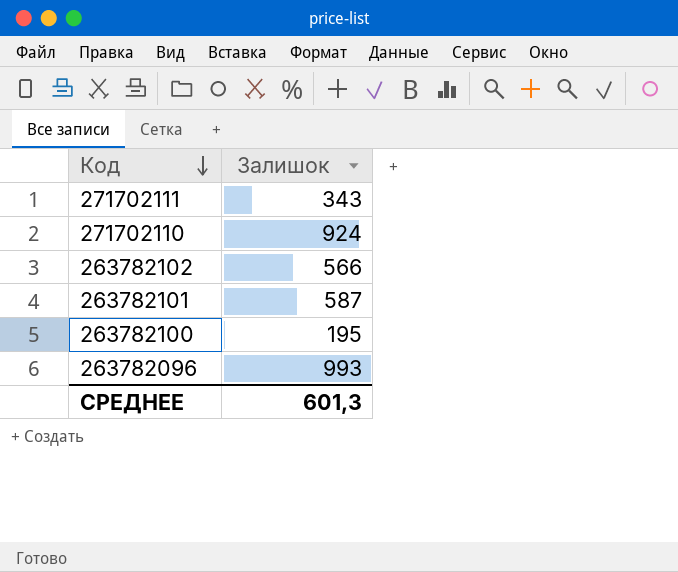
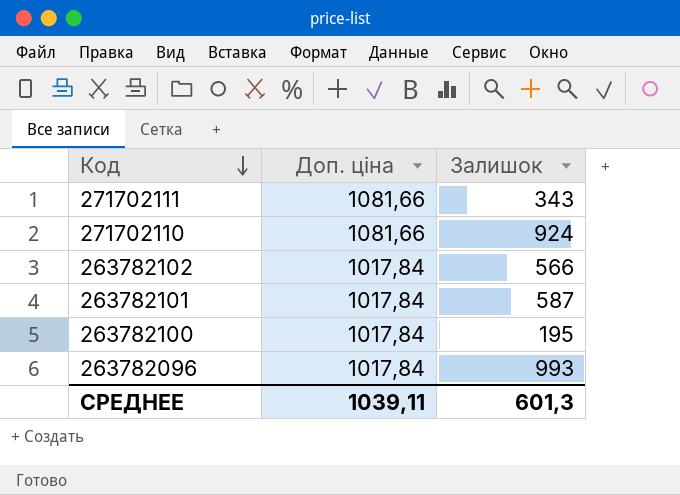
column Доп. ціна | position: none -> 2

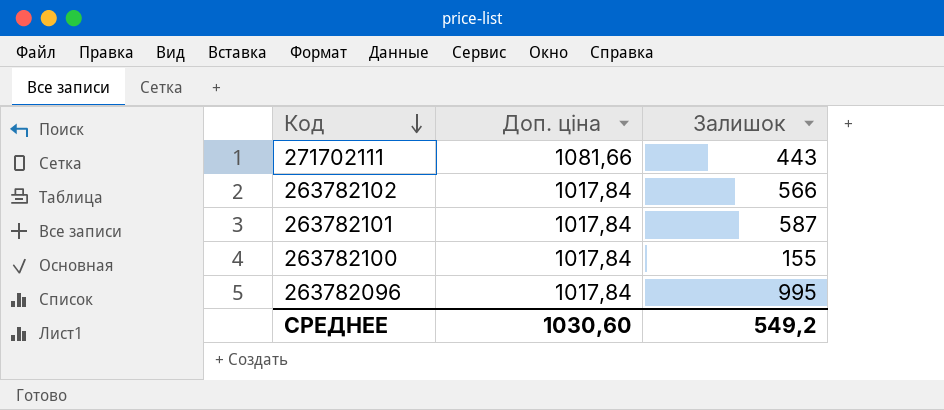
row 271702110: 1081,66 | 924 -> none
271702111 | Залишок: 343 -> 443
263782100 | Залишок: 195 -> 155
263782096 | Залишок: 993 -> 995
СРЕДНЕЕ | Доп. ціна: 1039,11 -> 1030,60
СРЕДНЕЕ | Залишок: 601,3 -> 549,2

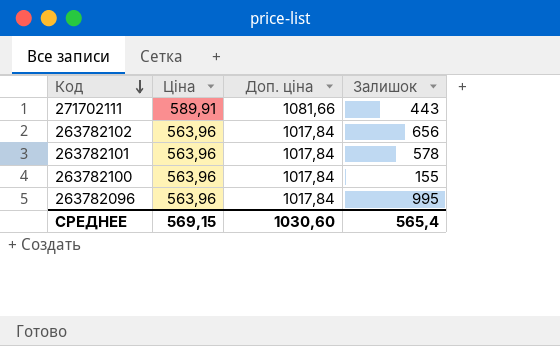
column Ціна | position: none -> 2
263782102 | Залишок: 566 -> 656
263782101 | Залишок: 587 -> 578
СРЕДНЕЕ | Залишок: 549,2 -> 565,4

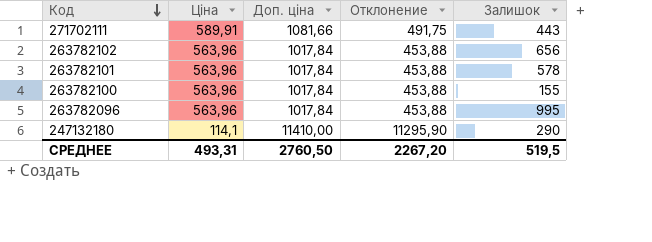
column Отклонение | formula: none -> [Доп. ціна] - [Ціна]
row 247132180: none -> 114,1 | 11410,00 | 11295,90 | 290
СРЕДНЕЕ | Ціна: 569,15 -> 493,31
СРЕДНЕЕ | Доп. ціна: 1030,60 -> 2760,50
СРЕДНЕЕ | Залишок: 565,4 -> 519,5

